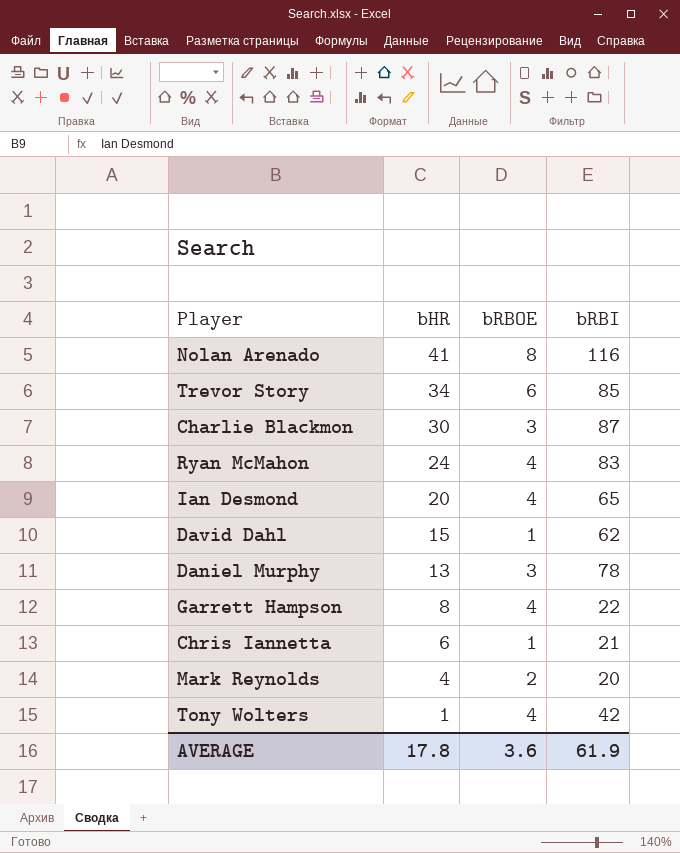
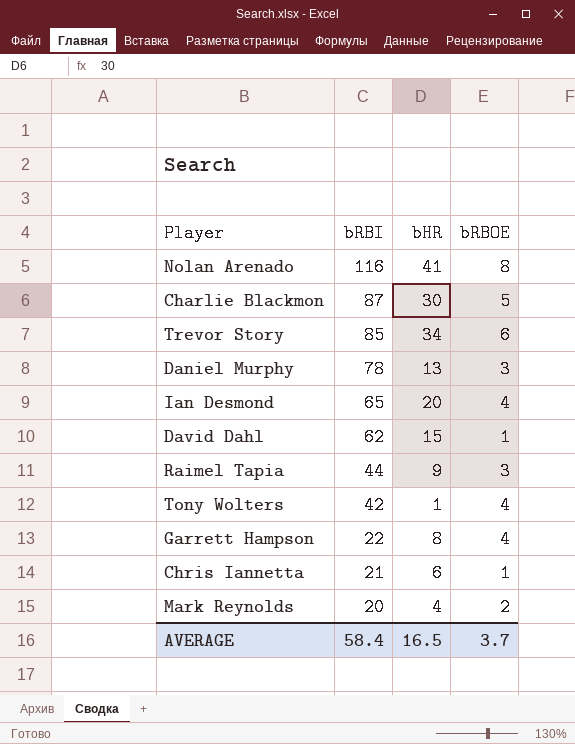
row order: bHR descending -> bRBI descending
column bRBI | position: 4 -> 2
row Ryan McMahon: 24 | 4 | 83 -> none
Charlie Blackmon | bRBOE: 3 -> 5
row Raimel Tapia: none -> 44 | 9 | 3
AVERAGE | bRBI: 61.9 -> 58.4
AVERAGE | bHR: 17.8 -> 16.5
AVERAGE | bRBOE: 3.6 -> 3.7

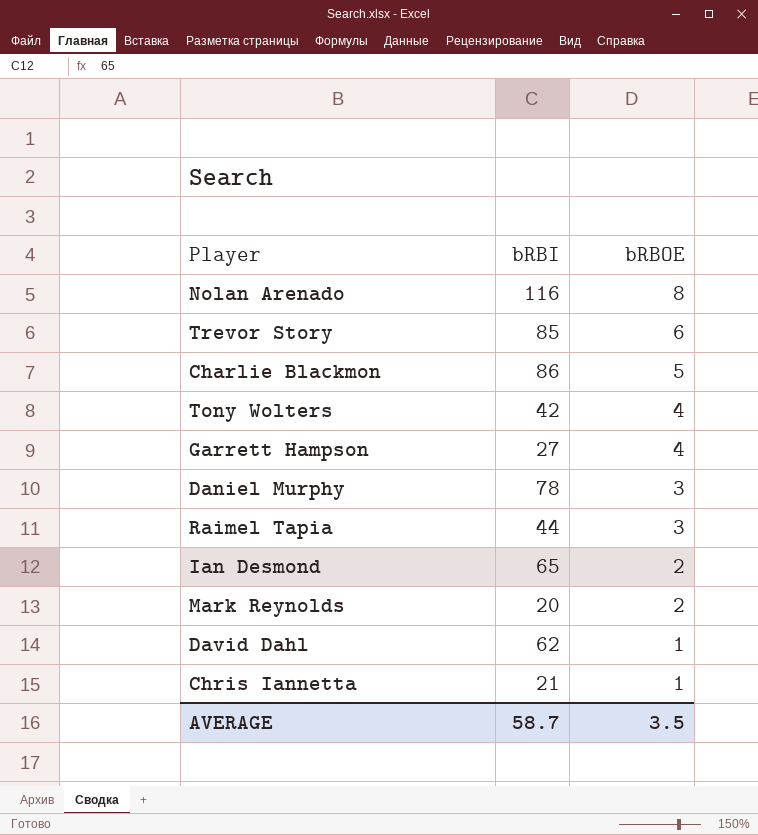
row order: bRBI descending -> bRBOE descending
column bHR | position: 3 -> none
Charlie Blackmon | bRBI: 87 -> 86
Garrett Hampson | bRBI: 22 -> 27
Ian Desmond | bRBOE: 4 -> 2
AVERAGE | bRBI: 58.4 -> 58.7
AVERAGE | bRBOE: 3.7 -> 3.5

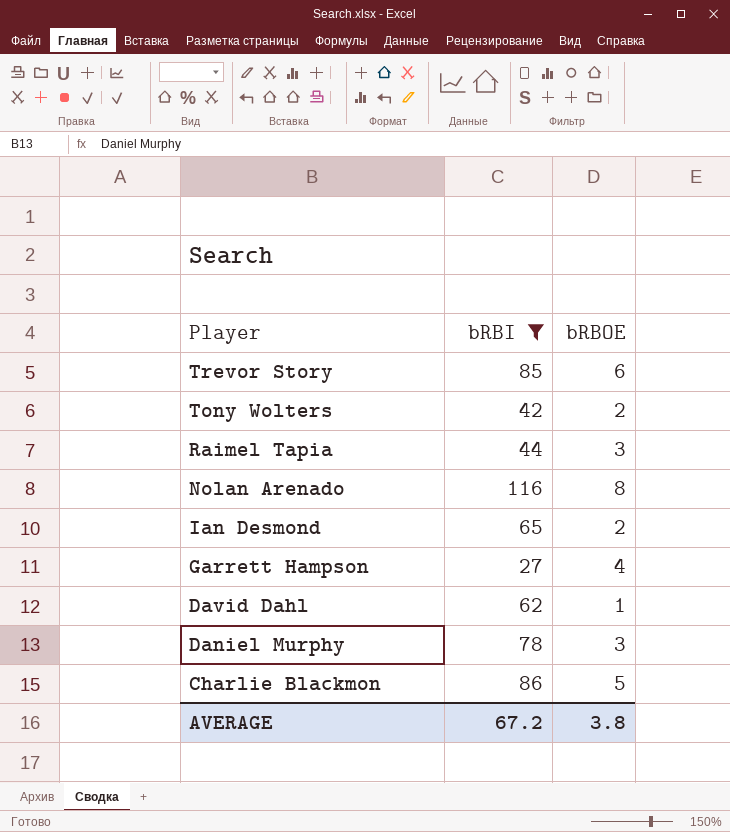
filter: none -> bRBI >= 27
row order: bRBOE descending -> Player descending
Tony Wolters | bRBOE: 4 -> 2
AVERAGE | bRBI: 58.7 -> 67.2
AVERAGE | bRBOE: 3.5 -> 3.8

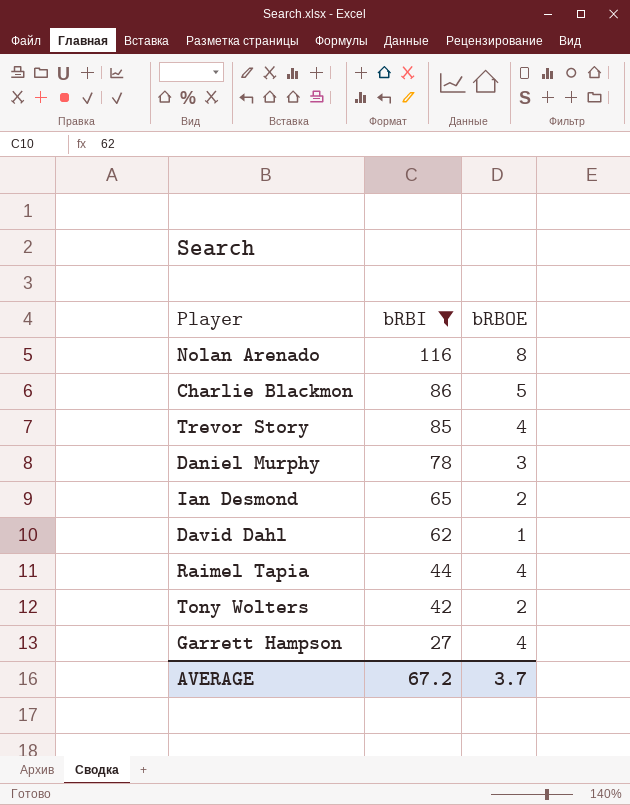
row order: Player descending -> bRBI descending
Trevor Story | bRBOE: 6 -> 4
Raimel Tapia | bRBOE: 3 -> 4
AVERAGE | bRBOE: 3.8 -> 3.7

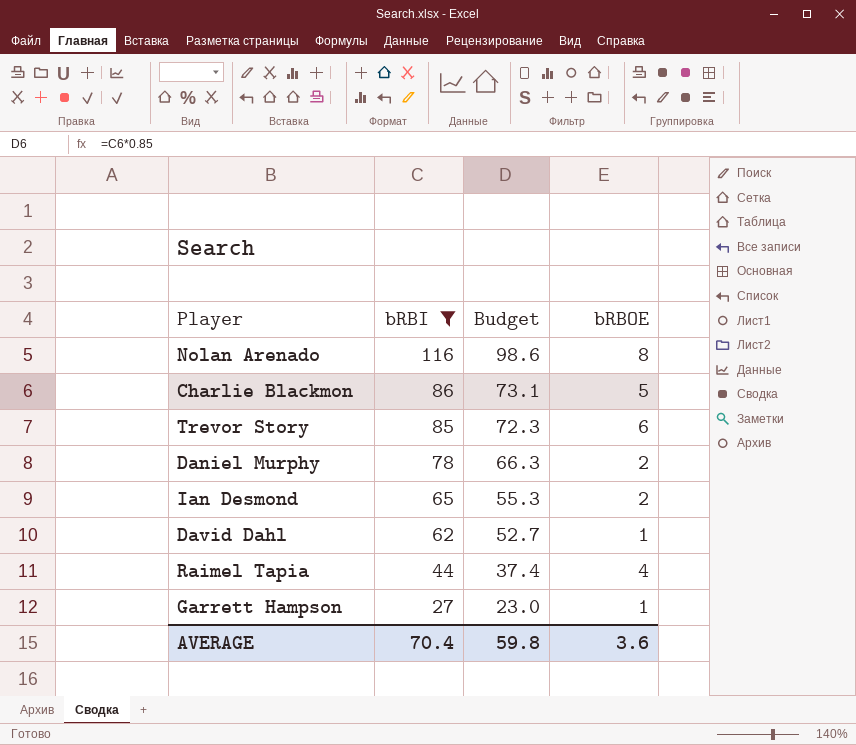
column Budget | formula: none -> [bRBI] * 0.85
row Tony Wolters: 42 | 2 -> none
Trevor Story | bRBOE: 4 -> 6
Daniel Murphy | bRBOE: 3 -> 2
Garrett Hampson | bRBOE: 4 -> 1
AVERAGE | bRBI: 67.2 -> 70.4
AVERAGE | bRBOE: 3.7 -> 3.6

